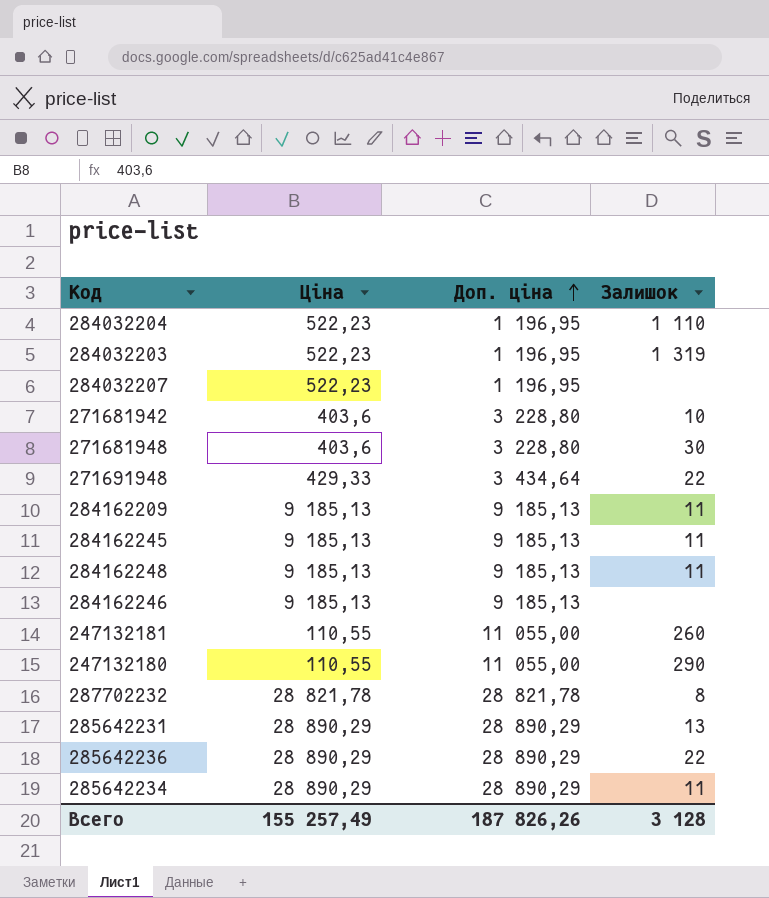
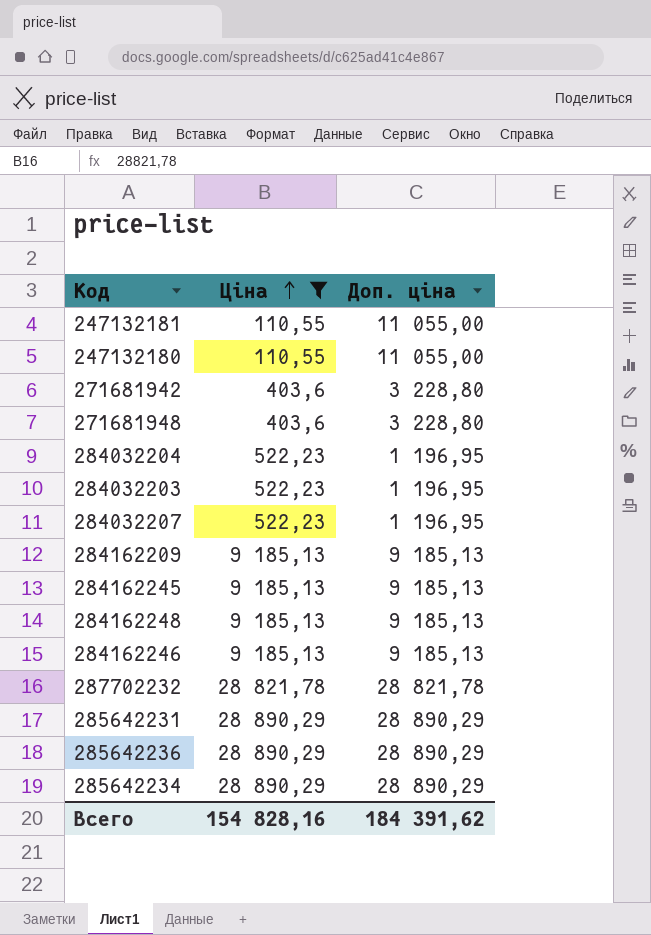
filter: none -> Ціна != 429,33
row order: Доп. ціна ascending -> Ціна ascending
column Залишок | position: 4 -> none
Всего | Ціна: 155 257,49 -> 154 828,16
Всего | Доп. ціна: 187 826,26 -> 184 391,62

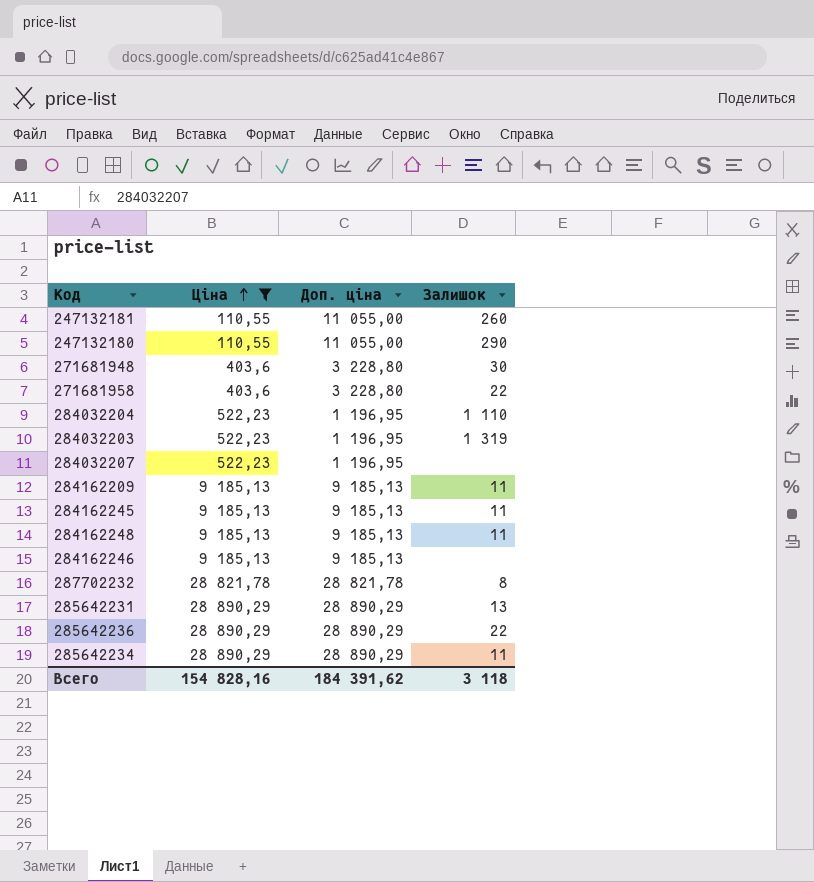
column Залишок | position: none -> 4
row 271681942: 403,6 | 3 228,80 -> none
row 271681958: none -> 403,6 | 3 228,80 | 22

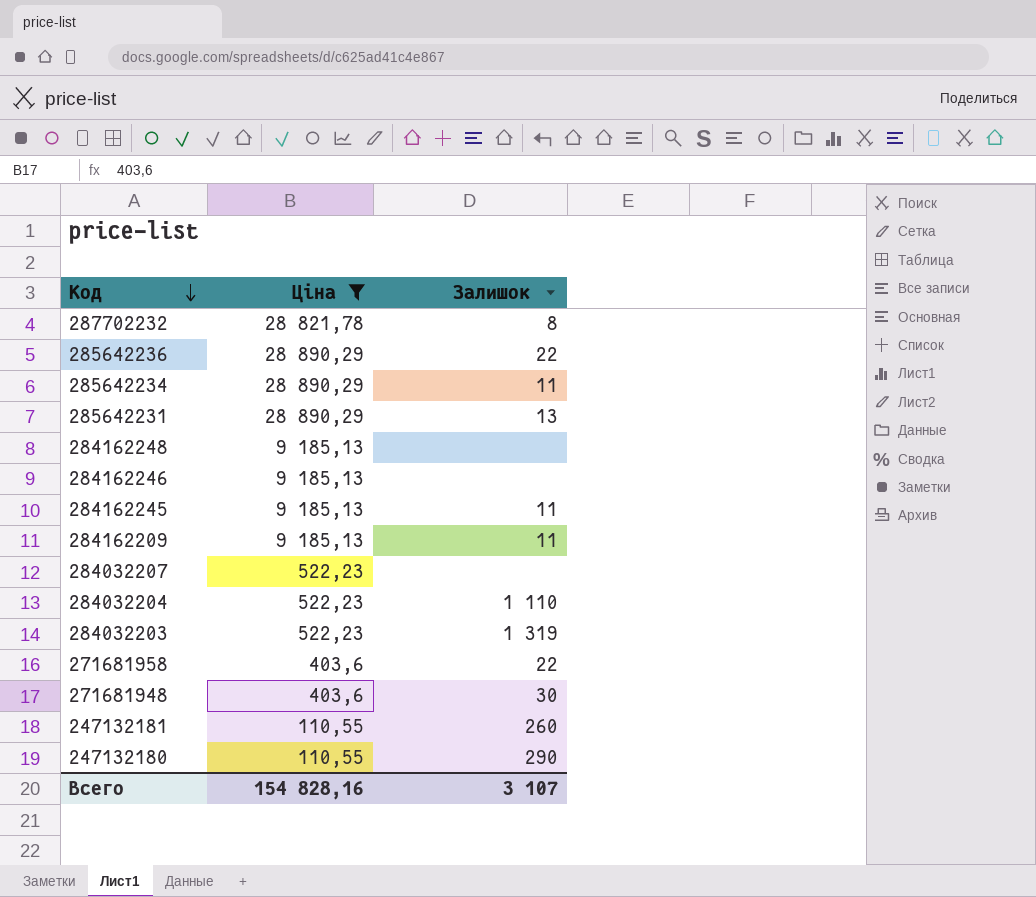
row order: Ціна ascending -> Код descending
column Доп. ціна | position: 3 -> none
284162248 | Залишок: 11 -> none
Всего | Залишок: 3 118 -> 3 107

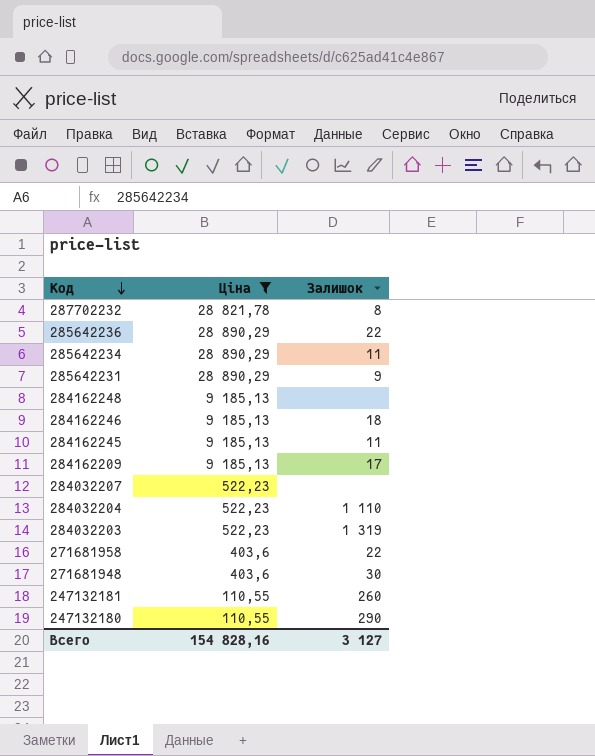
285642231 | Залишок: 13 -> 9
284162246 | Залишок: none -> 18
284162209 | Залишок: 11 -> 17
Всего | Залишок: 3 107 -> 3 127

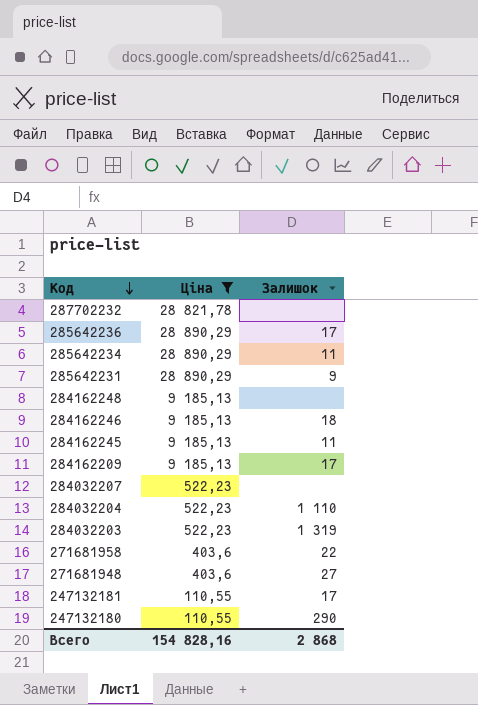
287702232 | Залишок: 8 -> none
285642236 | Залишок: 22 -> 17
271681948 | Залишок: 30 -> 27
247132181 | Залишок: 260 -> 17
Всего | Залишок: 3 127 -> 2 868

